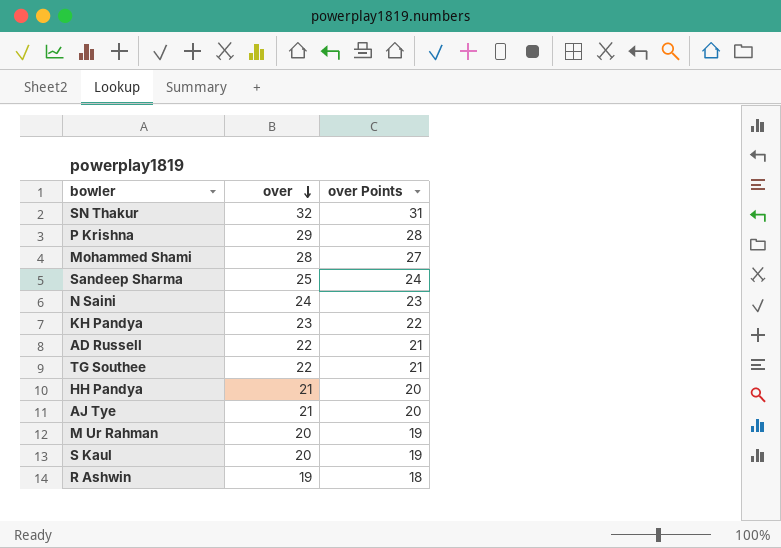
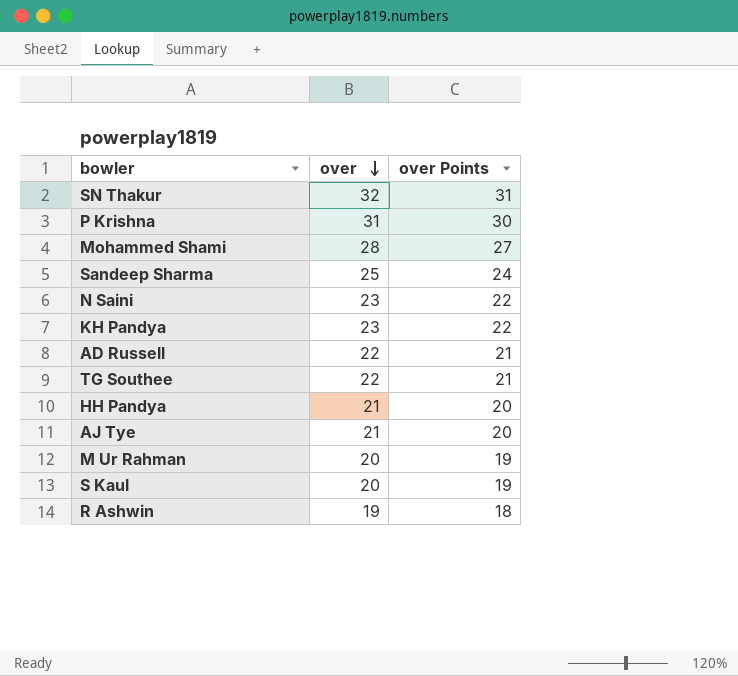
P Krishna | over: 29 -> 31
P Krishna | over Points: 28 -> 30
N Saini | over: 24 -> 23
N Saini | over Points: 23 -> 22

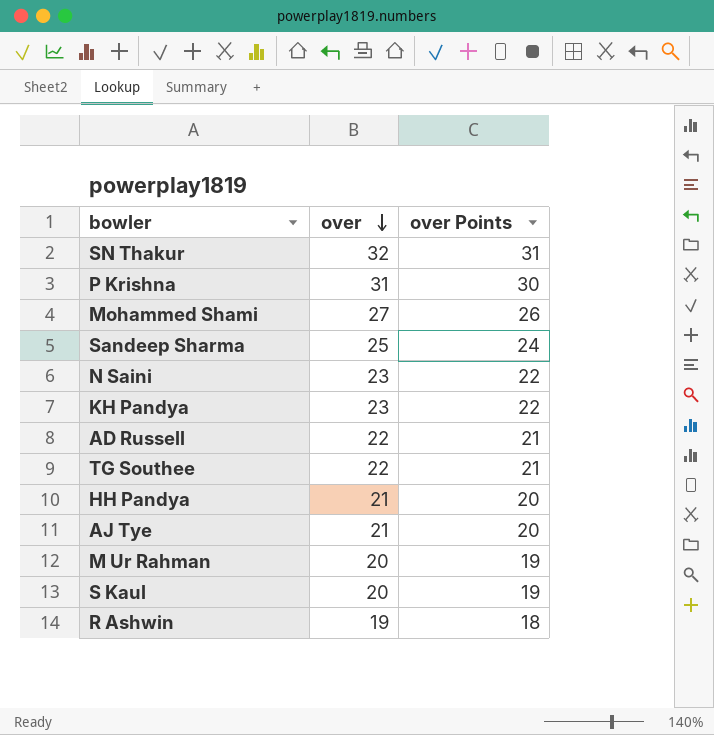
Mohammed Shami | over: 28 -> 27
Mohammed Shami | over Points: 27 -> 26

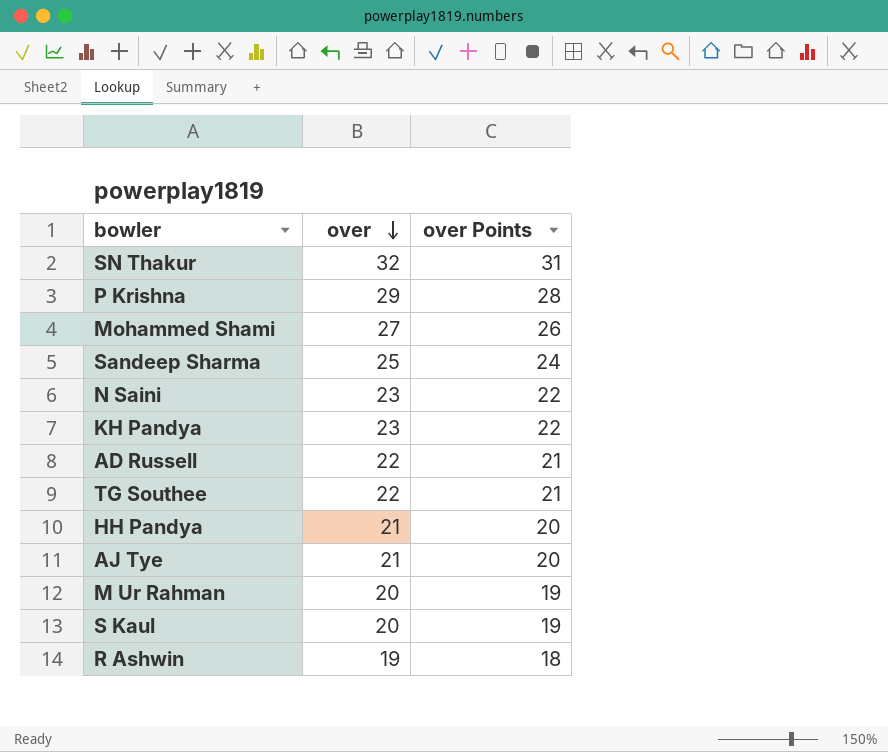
P Krishna | over: 31 -> 29
P Krishna | over Points: 30 -> 28

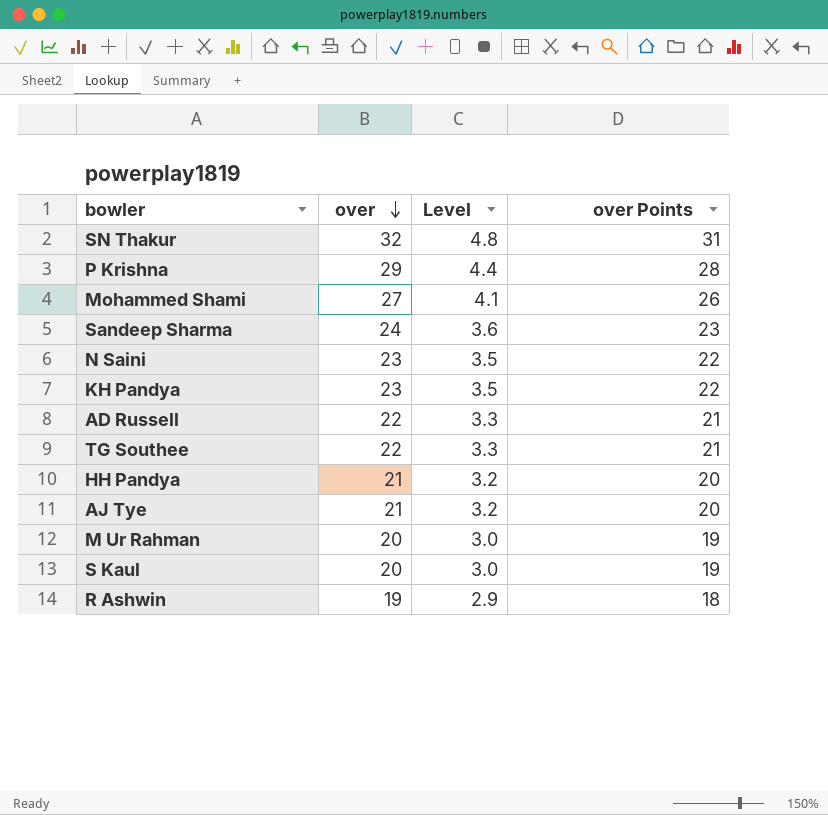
column Level | formula: none -> [over] * 0.15
Sandeep Sharma | over: 25 -> 24
Sandeep Sharma | over Points: 24 -> 23

